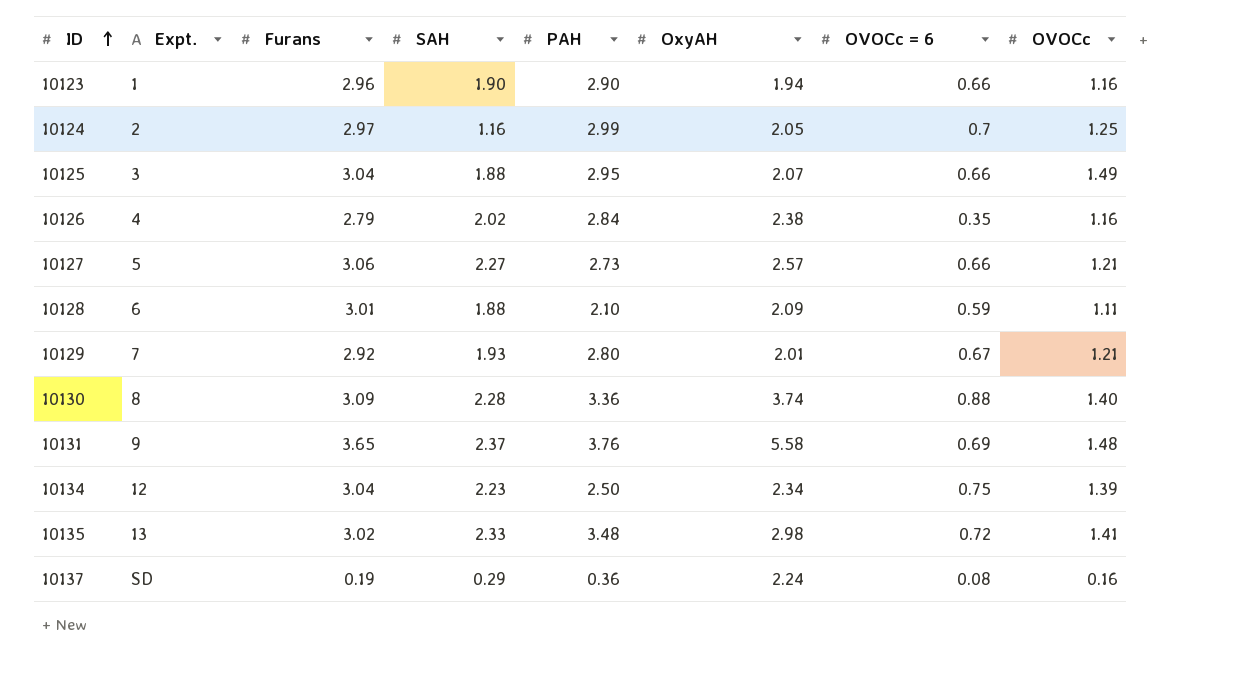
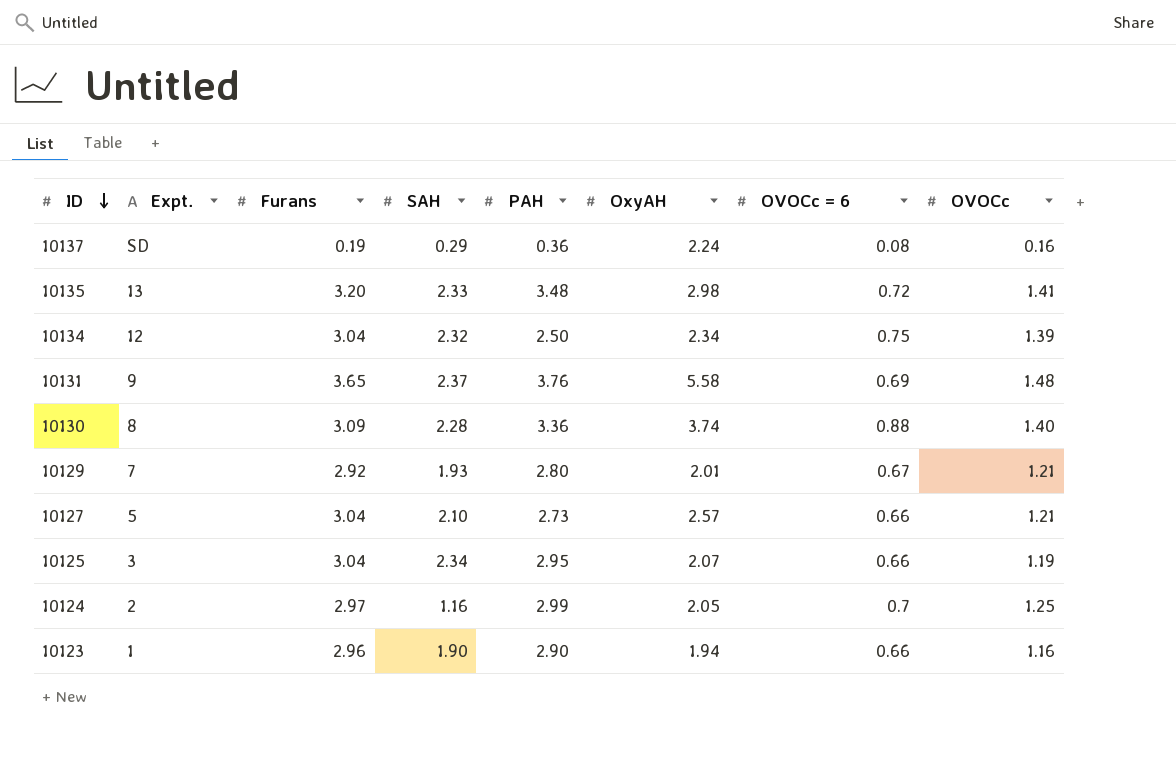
row order: ID ascending -> ID descending
row 10126: 4 | 2.79 | 2.02 | 2.84 | 2.38 | 0.35 | 1.16 -> none
row 10128: 6 | 3.01 | 1.88 | 2.10 | 2.09 | 0.59 | 1.11 -> none
10135 | Furans: 3.02 -> 3.20
10134 | SAH: 2.23 -> 2.32
10127 | Furans: 3.06 -> 3.04
10127 | SAH: 2.27 -> 2.10
10125 | SAH: 1.88 -> 2.34
10125 | OVOCc: 1.49 -> 1.19

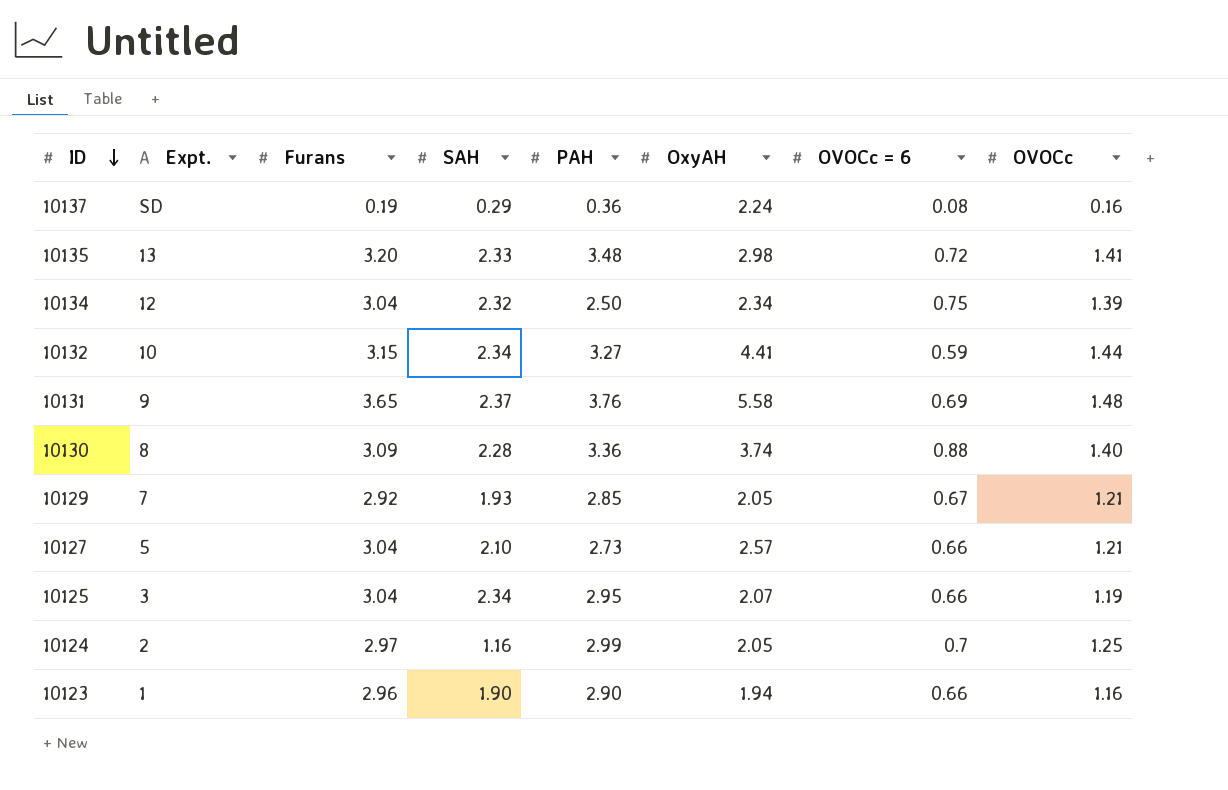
row 10132: none -> 10 | 3.15 | 2.34 | 3.27 | 4.41 | 0.59 | 1.44
10129 | PAH: 2.80 -> 2.85
10129 | OxyAH: 2.01 -> 2.05

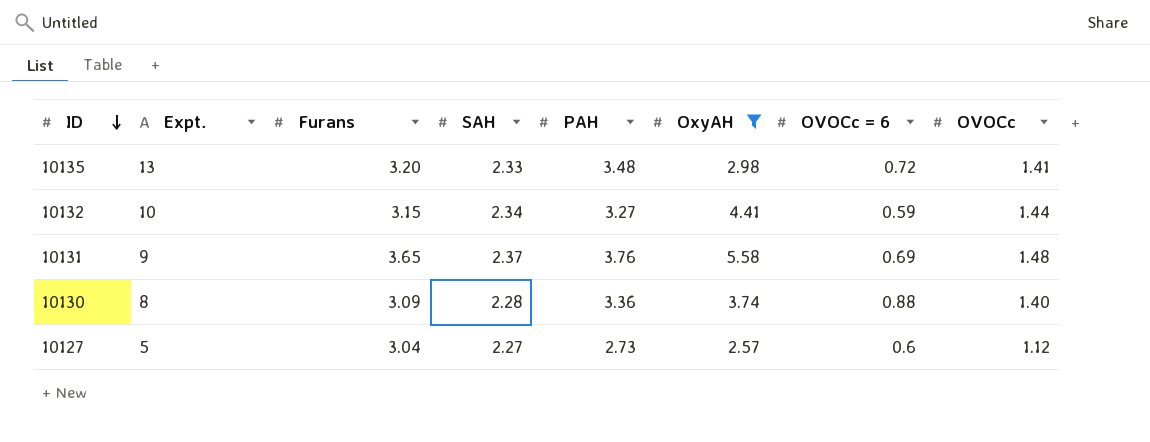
filter: none -> OxyAH >= 2.57
10127 | SAH: 2.10 -> 2.27
10127 | OVOCc = 6: 0.66 -> 0.6
10127 | OVOCc: 1.21 -> 1.12

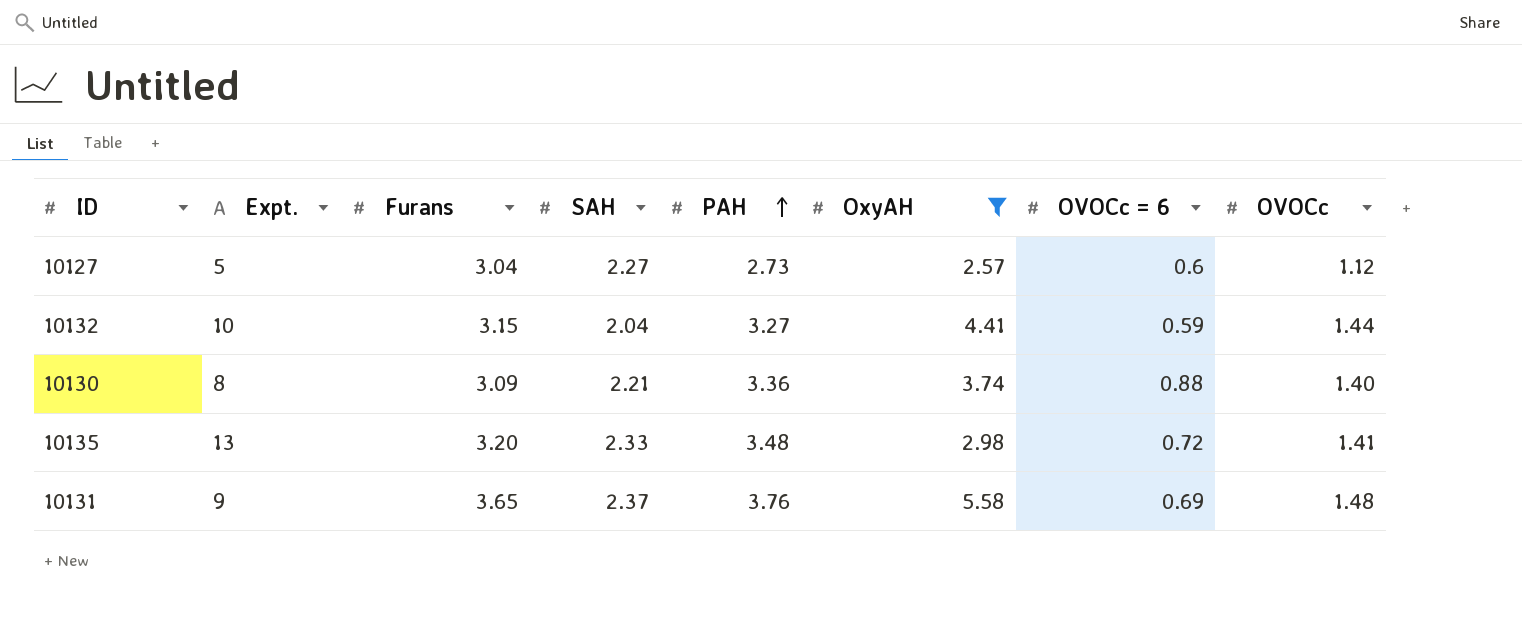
row order: ID descending -> PAH ascending
10132 | SAH: 2.34 -> 2.04
10130 | SAH: 2.28 -> 2.21

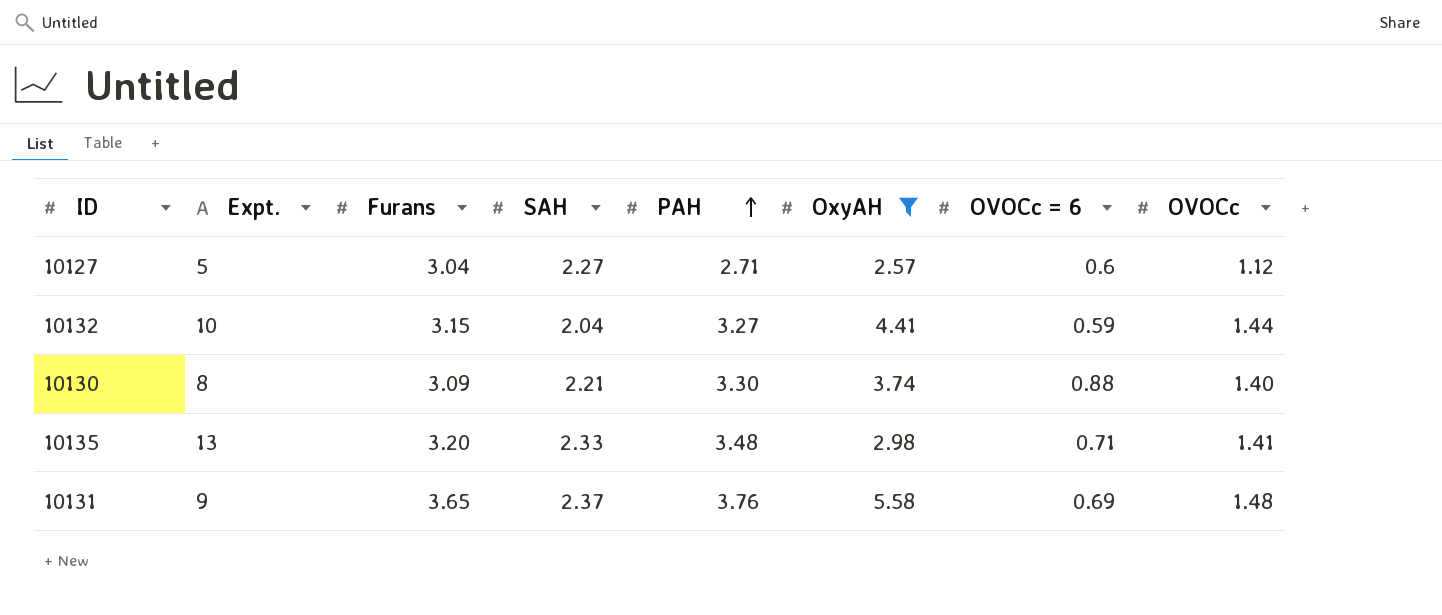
10127 | PAH: 2.73 -> 2.71
10130 | PAH: 3.36 -> 3.30
10135 | OVOCc = 6: 0.72 -> 0.71

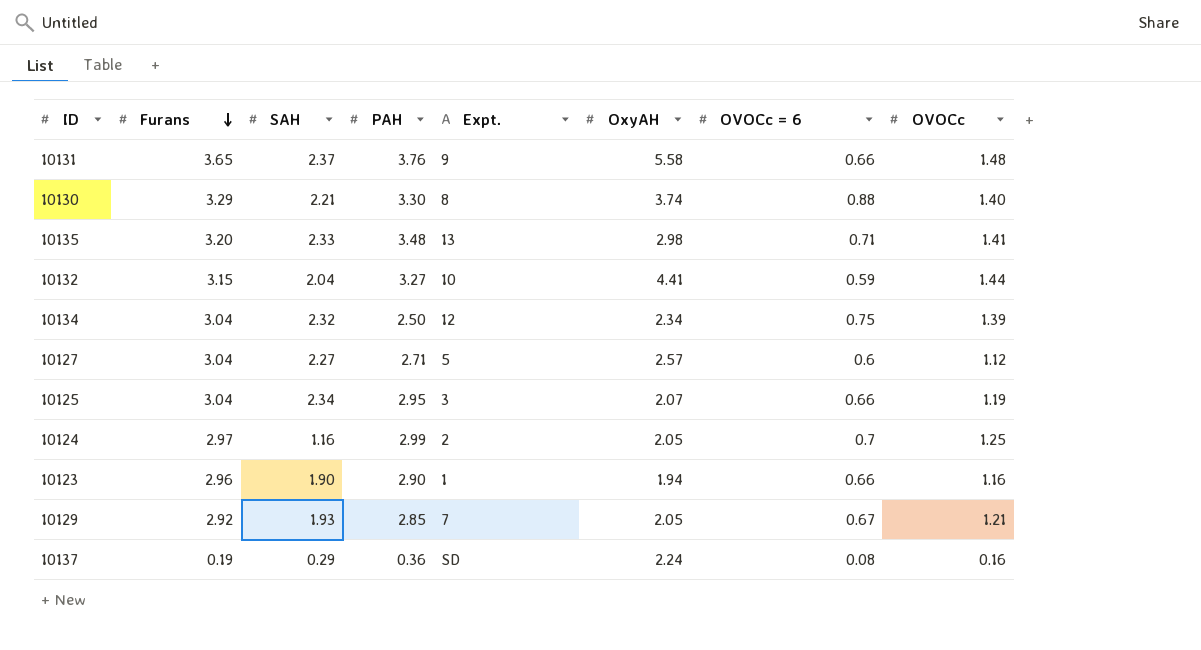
filter: OxyAH >= 2.57 -> none
row order: PAH ascending -> Furans descending
column Expt. | position: 2 -> 5
10131 | OVOCc = 6: 0.69 -> 0.66
10130 | Furans: 3.09 -> 3.29

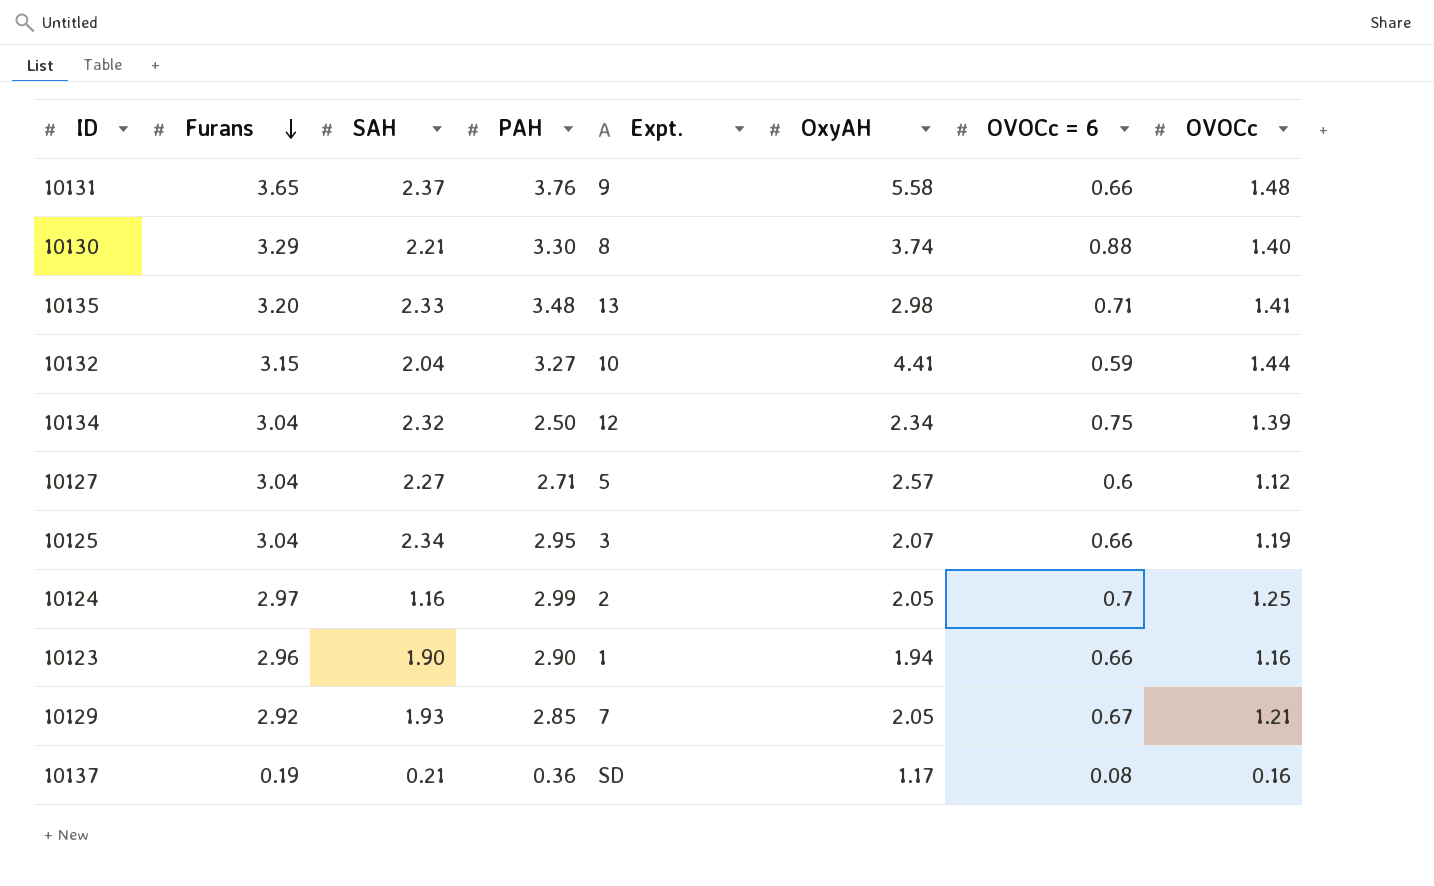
10137 | SAH: 0.29 -> 0.21
10137 | OxyAH: 2.24 -> 1.17

